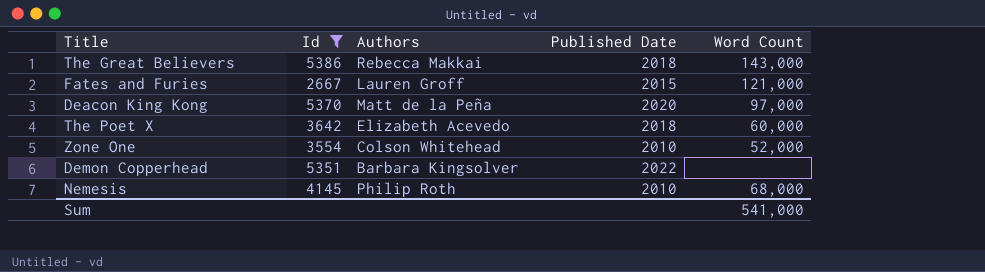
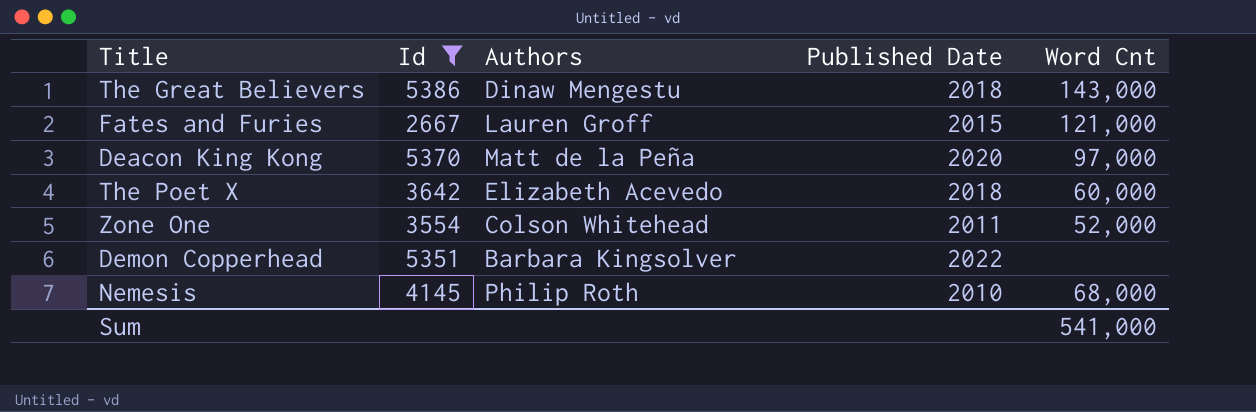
column name: Word Count -> Word Cnt
The Great Believers | Authors: Rebecca Makkai -> Dinaw Mengestu
Zone One | Published Date: 2010 -> 2011

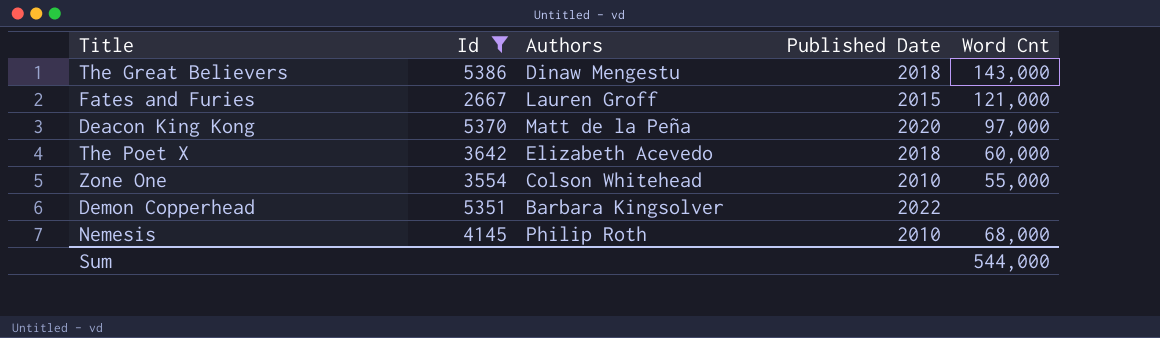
Zone One | Published Date: 2011 -> 2010
Zone One | Word Cnt: 52,000 -> 55,000
Sum | Word Cnt: 541,000 -> 544,000

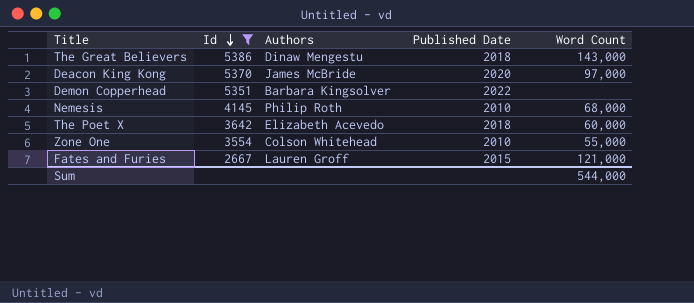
row order: none -> Id descending
column name: Word Cnt -> Word Count
Deacon King Kong | Authors: Matt de la Peña -> James McBride

